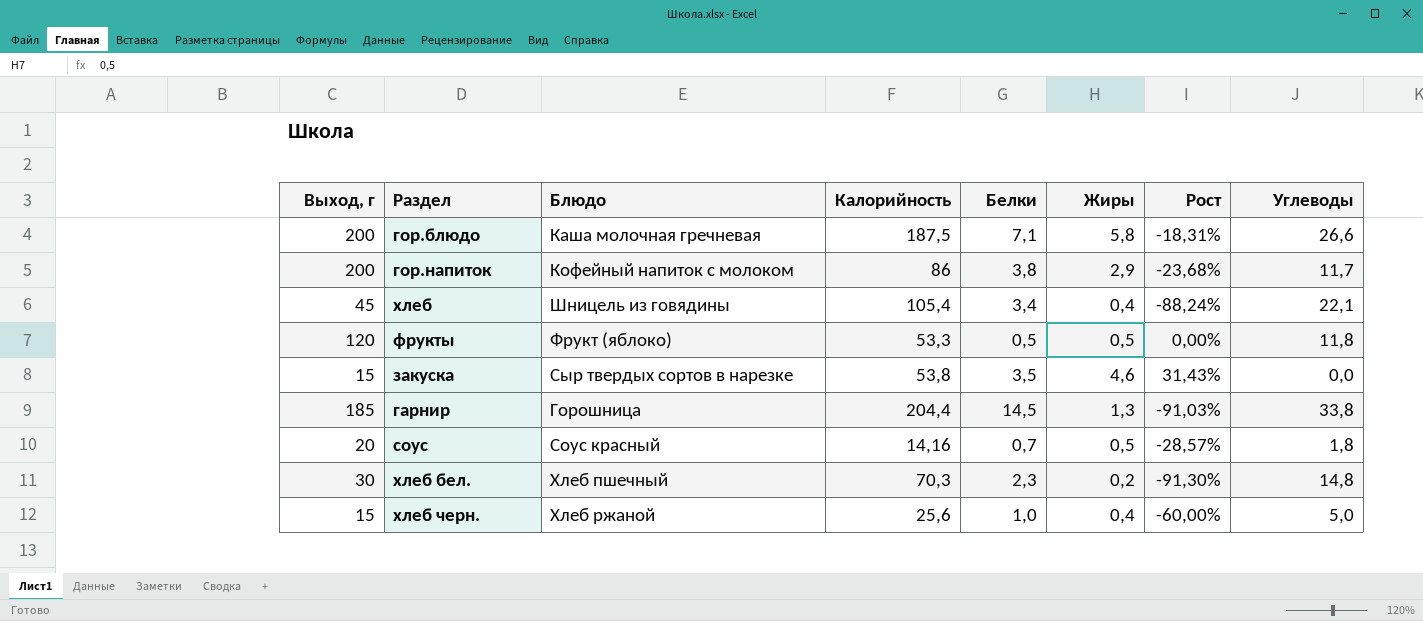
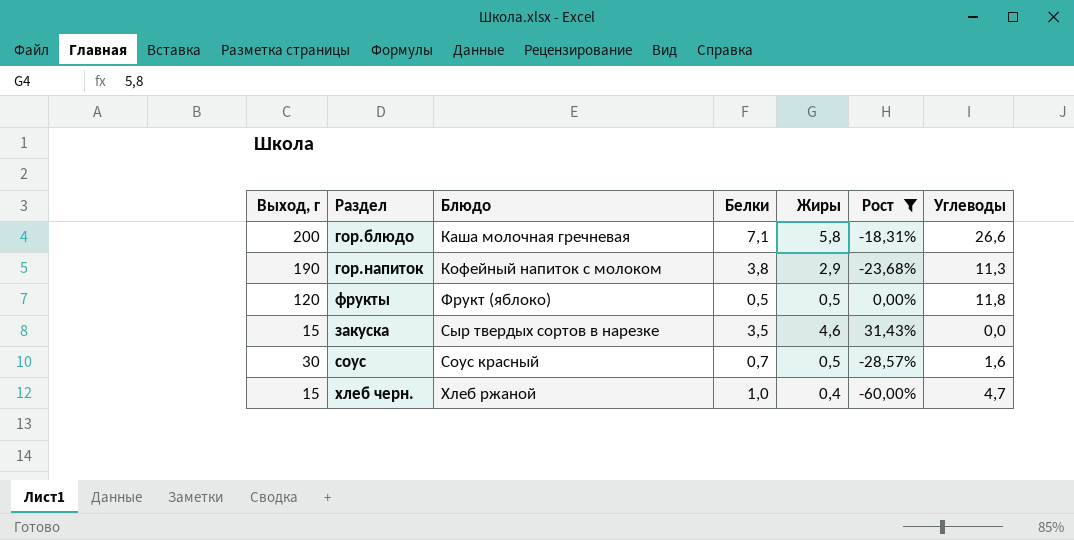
filter: none -> Рост >= -60,00%
column Калорийность | position: 4 -> none
гор.напиток | Выход, г: 200 -> 190
гор.напиток | Углеводы: 11,7 -> 11,3
соус | Выход, г: 20 -> 30
соус | Углеводы: 1,8 -> 1,6
хлеб черн. | Углеводы: 5,0 -> 4,7

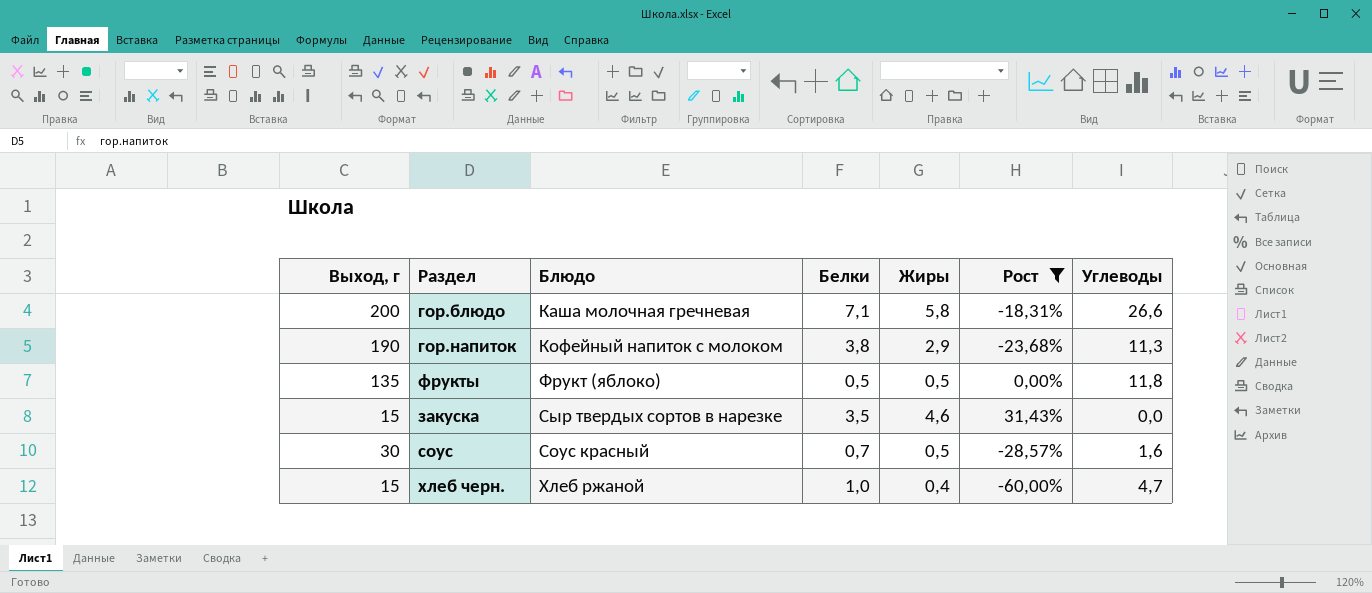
фрукты | Выход, г: 120 -> 135

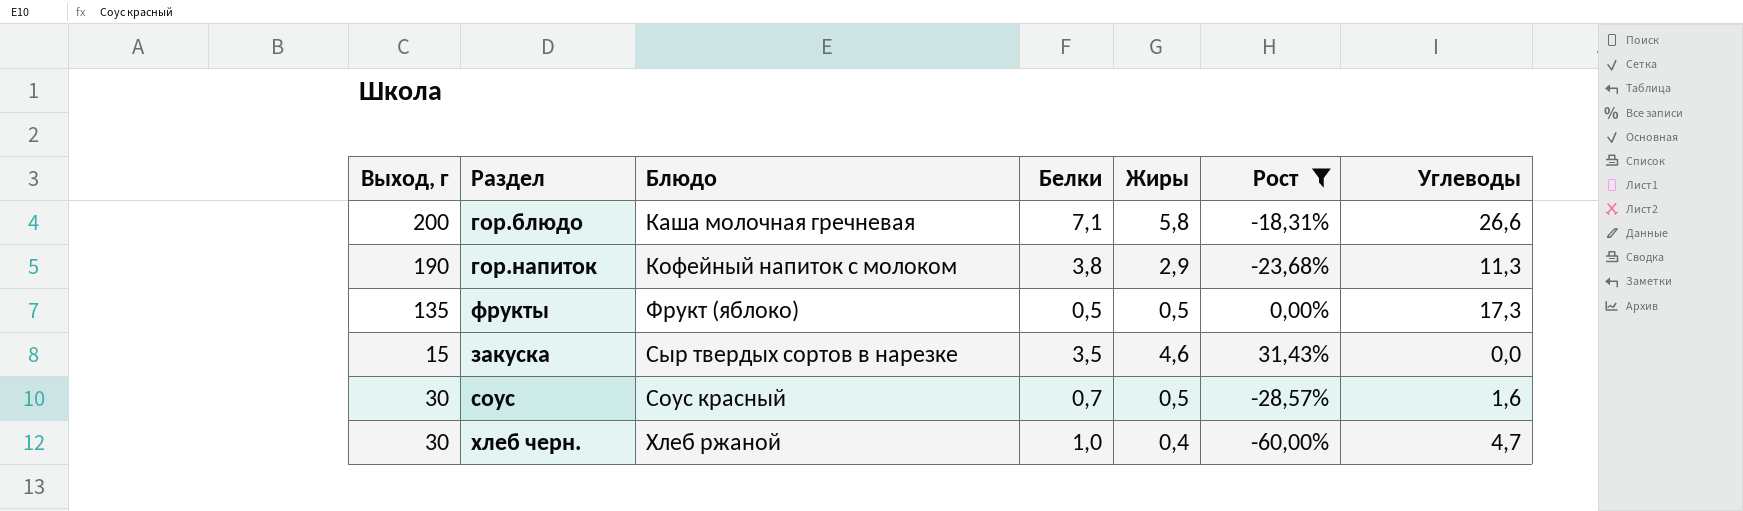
фрукты | Углеводы: 11,8 -> 17,3
хлеб черн. | Выход, г: 15 -> 30

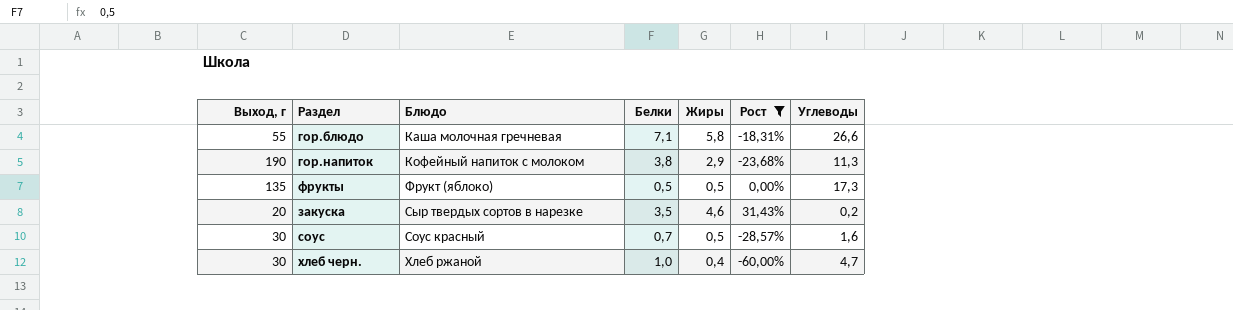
гор.блюдо | Выход, г: 200 -> 55
закуска | Выход, г: 15 -> 20
закуска | Углеводы: 0,0 -> 0,2

